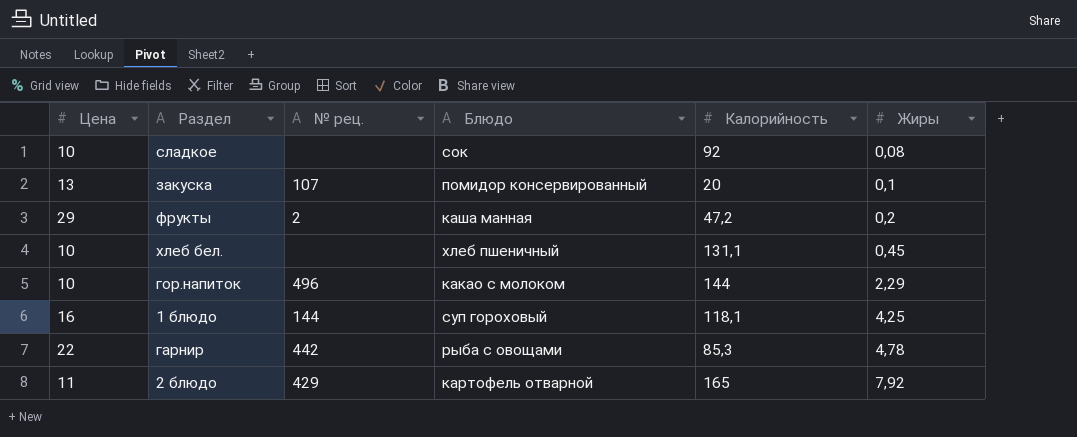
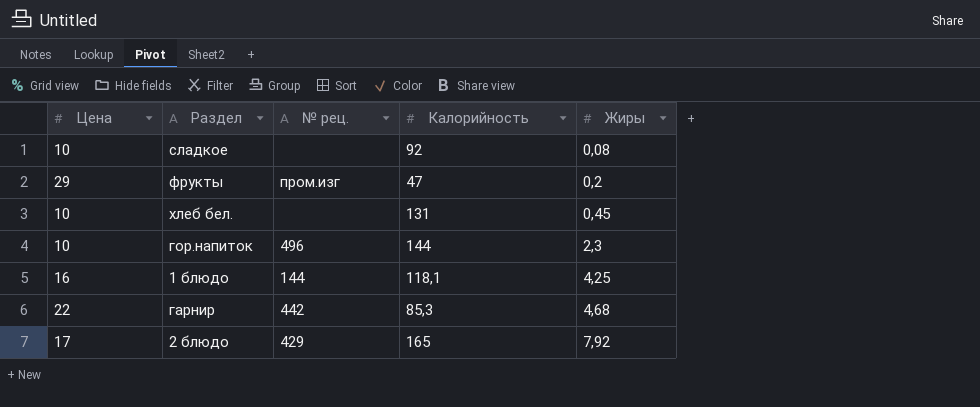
column Блюдо | position: 4 -> none
row закуска: 13 | 107 | помидор консервированный | 20 | 0,1 -> none
фрукты | № рец.: 2 -> пром.изг
фрукты | Калорийность: 47,2 -> 47
хлеб бел. | Калорийность: 131,1 -> 131
гор.напиток | Жиры: 2,29 -> 2,3
гарнир | Жиры: 4,78 -> 4,68
2 блюдо | Цена: 11 -> 17

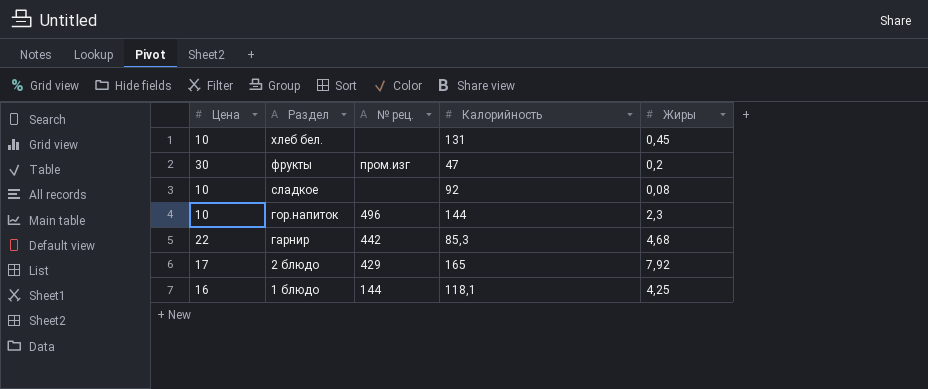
row order: Жиры ascending -> Раздел descending
фрукты | Цена: 29 -> 30

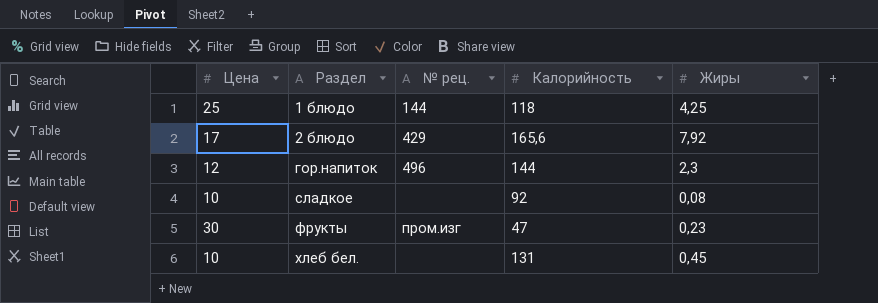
row order: Раздел descending -> Раздел ascending
row гарнир: 22 | 442 | 85,3 | 4,68 -> none
1 блюдо | Цена: 16 -> 25
1 блюдо | Калорийность: 118,1 -> 118
2 блюдо | Калорийность: 165 -> 165,6
гор.напиток | Цена: 10 -> 12
фрукты | Жиры: 0,2 -> 0,23

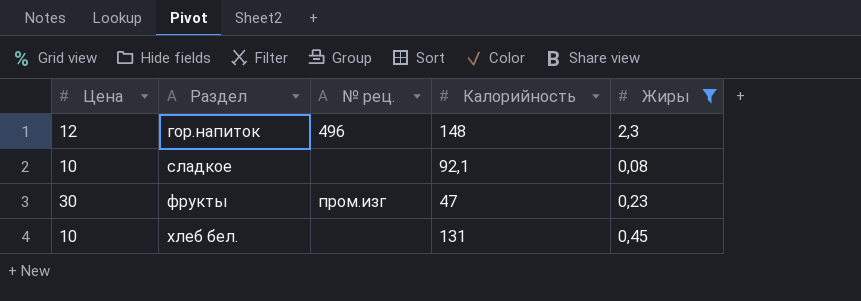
filter: none -> Жиры <= 2,3
гор.напиток | Калорийность: 144 -> 148
сладкое | Калорийность: 92 -> 92,1

